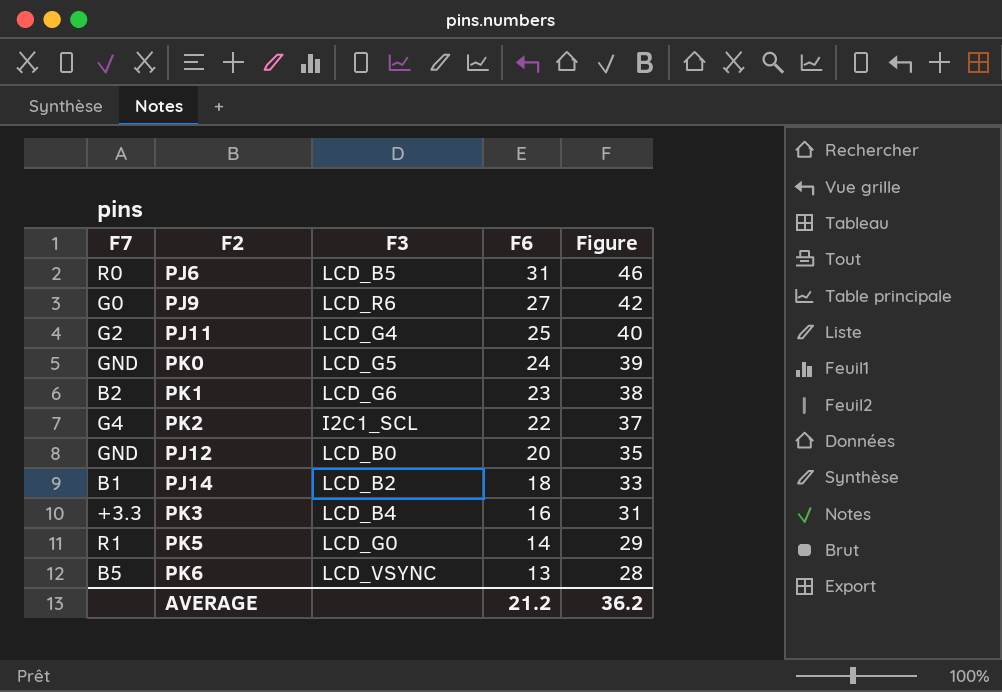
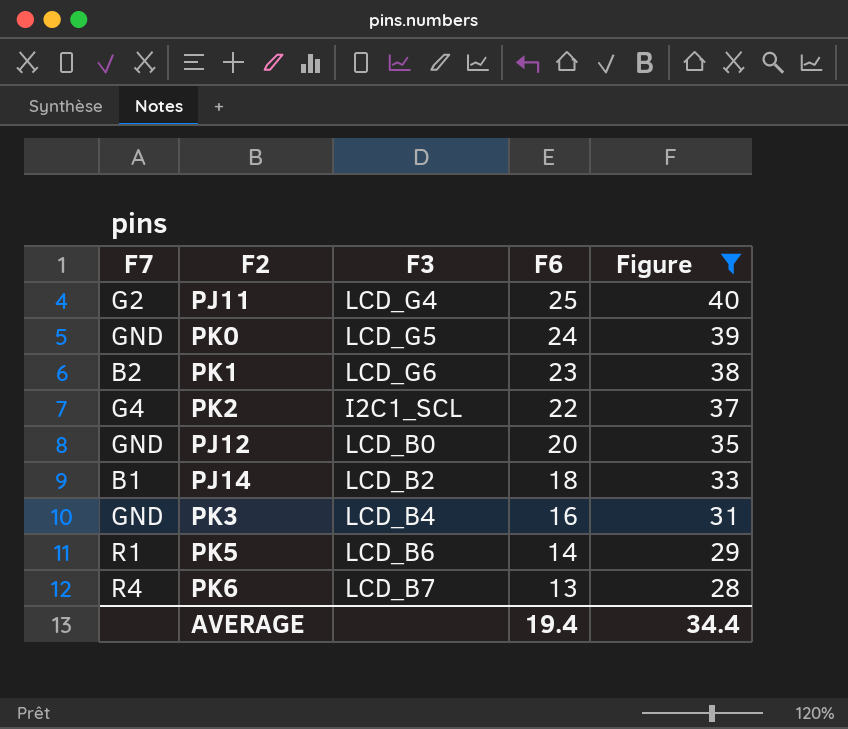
filter: none -> Figure <= 40
PK3 | F7: +3.3 -> GND
PK5 | F3: LCD_G0 -> LCD_B6
PK6 | F7: B5 -> R4
PK6 | F3: LCD_VSYNC -> LCD_B7
AVERAGE | F6: 21.2 -> 19.4
AVERAGE | Figure: 36.2 -> 34.4

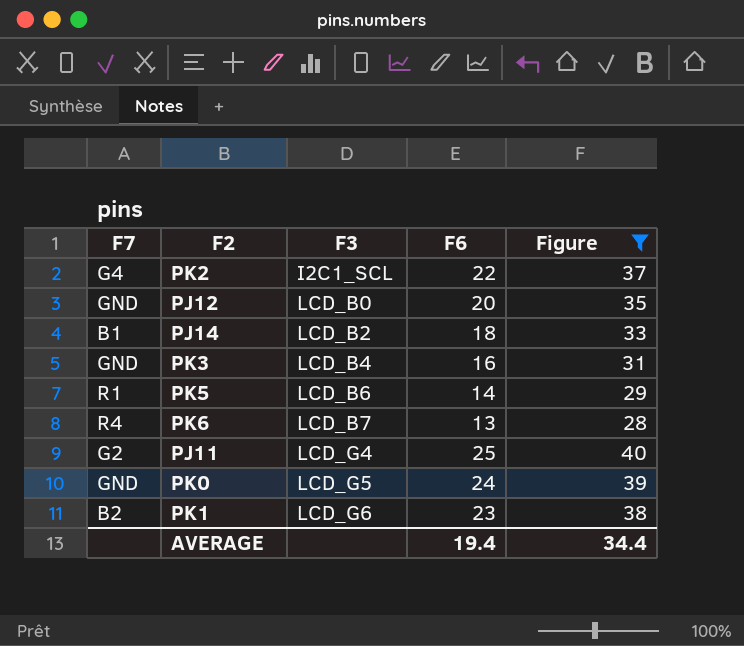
row order: F6 descending -> F3 ascending

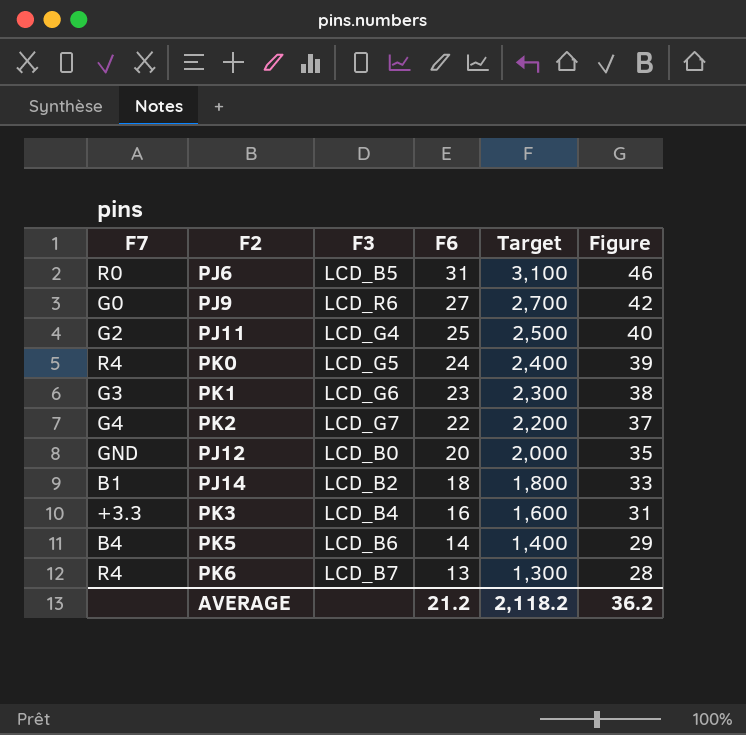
filter: Figure <= 40 -> none
row order: F3 ascending -> F6 descending
column Target | formula: none -> [F6] * 100
PK0 | F7: GND -> R4
PK1 | F7: B2 -> G3
PK2 | F3: I2C1_SCL -> LCD_G7
PK3 | F7: GND -> +3.3
PK5 | F7: R1 -> B4
AVERAGE | F6: 19.4 -> 21.2
AVERAGE | Figure: 34.4 -> 36.2

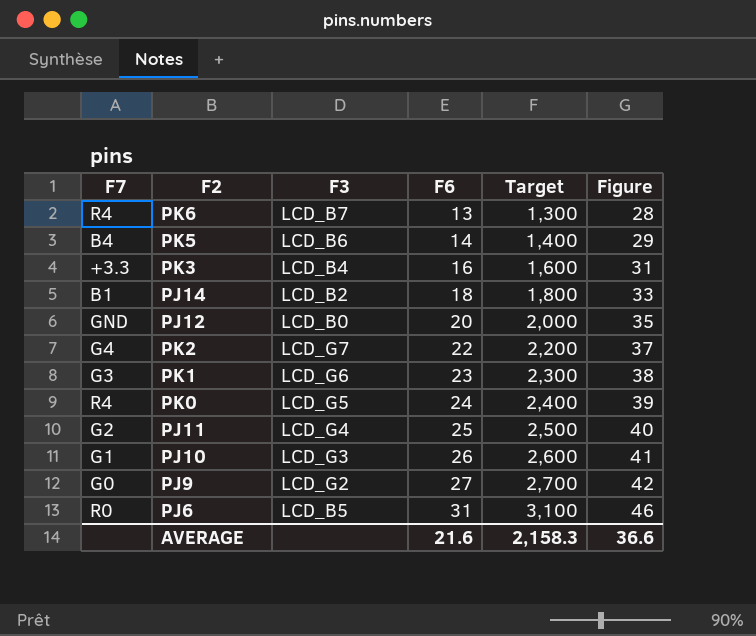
row order: F6 descending -> F6 ascending
row PJ10: none -> G1 | LCD_G3 | 26 | 2,600 | 41
PJ9 | F3: LCD_R6 -> LCD_G2
AVERAGE | F6: 21.2 -> 21.6
AVERAGE | Target: 2,118.2 -> 2,158.3
AVERAGE | Figure: 36.2 -> 36.6

